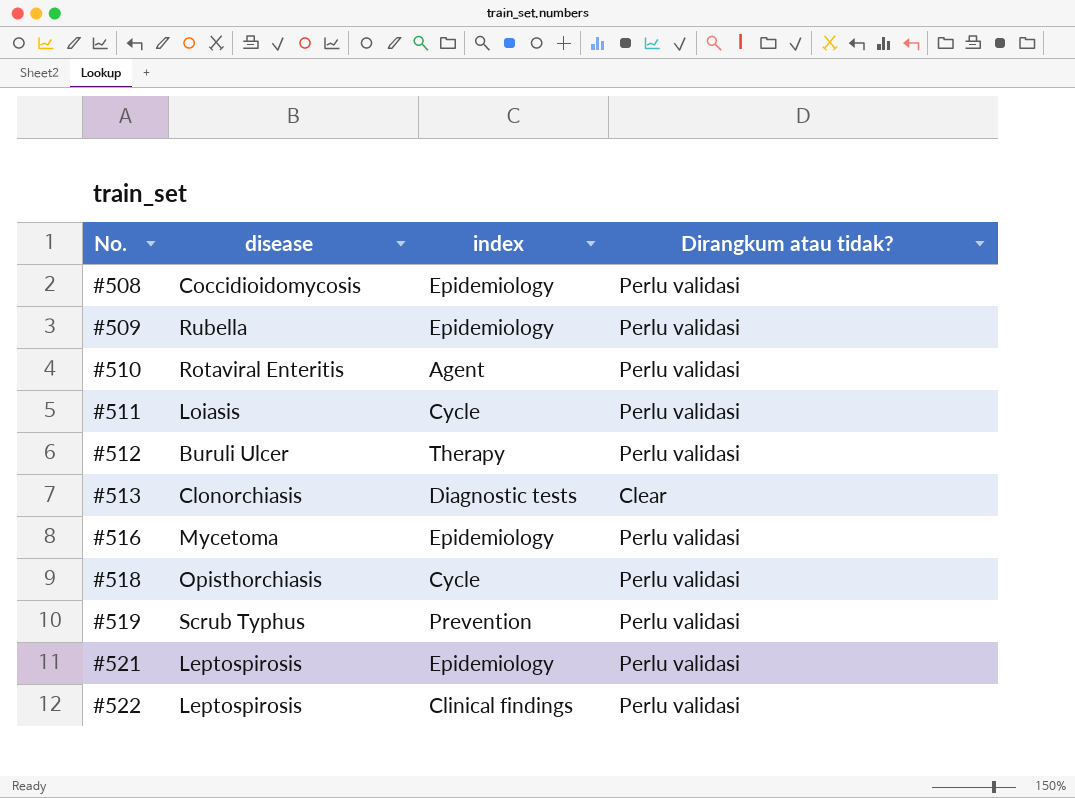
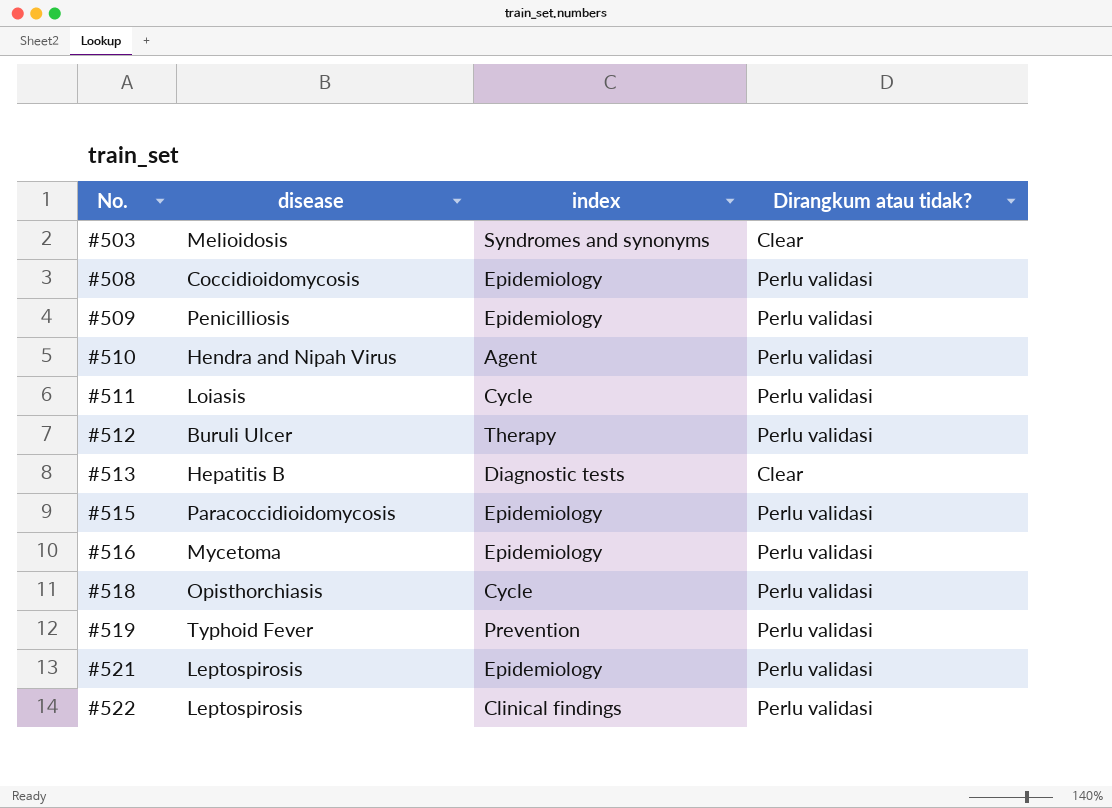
row #503: none -> Melioidosis | Syndromes and synonyms | Clear
#509 | disease: Rubella -> Penicilliosis
#510 | disease: Rotaviral Enteritis -> Hendra and Nipah Virus
#513 | disease: Clonorchiasis -> Hepatitis B
row #515: none -> Paracoccidioidomycosis | Epidemiology | Perlu validasi
#519 | disease: Scrub Typhus -> Typhoid Fever

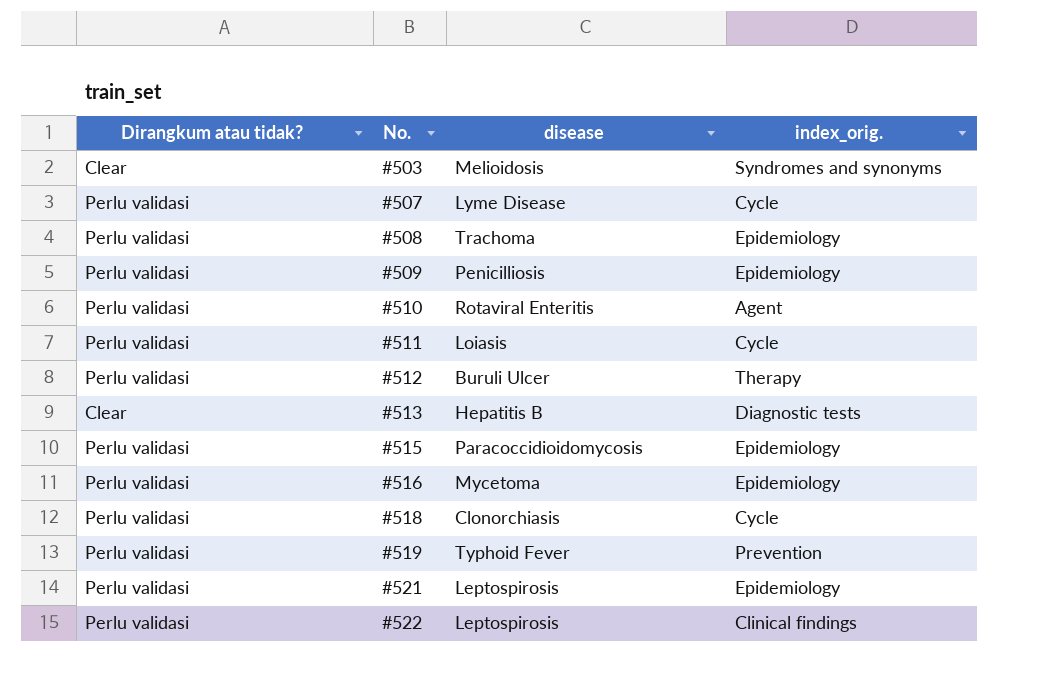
column Dirangkum atau tidak? | position: 4 -> 1
column name: index -> index_orig.
row #507: none -> Perlu validasi | Lyme Disease | Cycle
#508 | disease: Coccidioidomycosis -> Trachoma
#510 | disease: Hendra and Nipah Virus -> Rotaviral Enteritis
#518 | disease: Opisthorchiasis -> Clonorchiasis

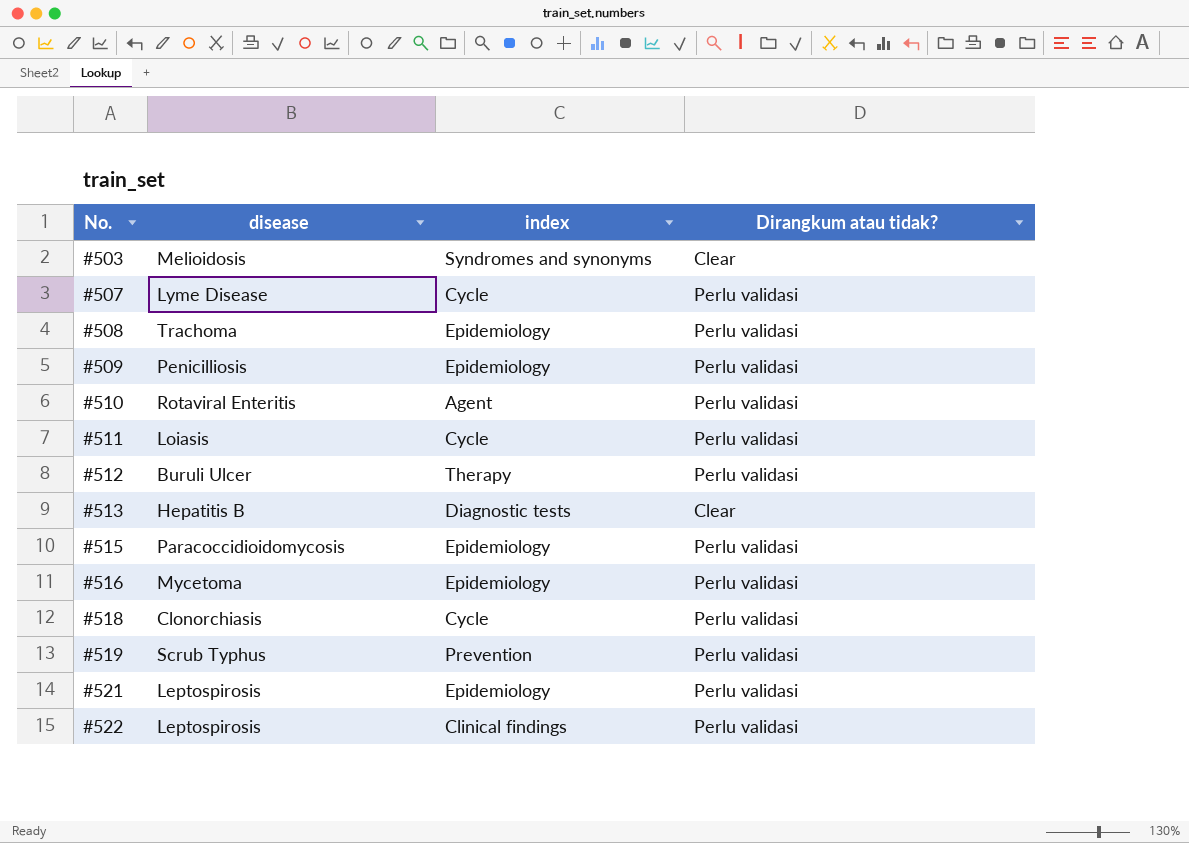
column name: index_orig. -> index
column Dirangkum atau tidak? | position: 1 -> 4
#519 | disease: Typhoid Fever -> Scrub Typhus

